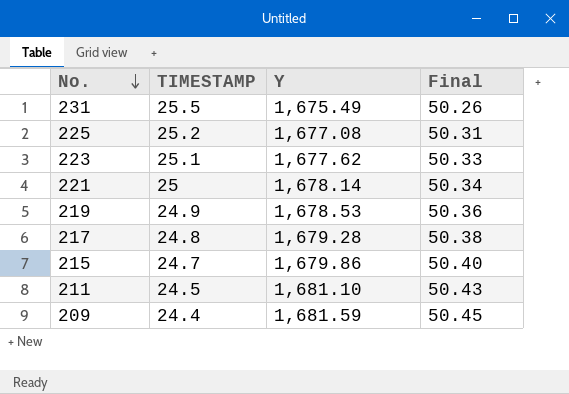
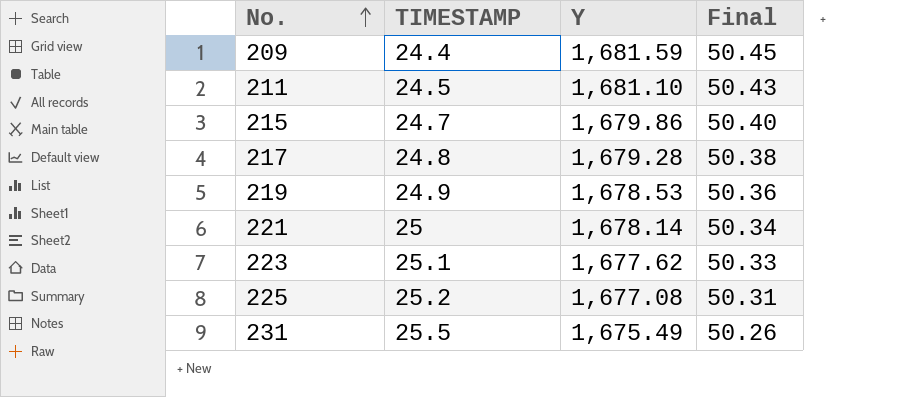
row order: No. descending -> No. ascending

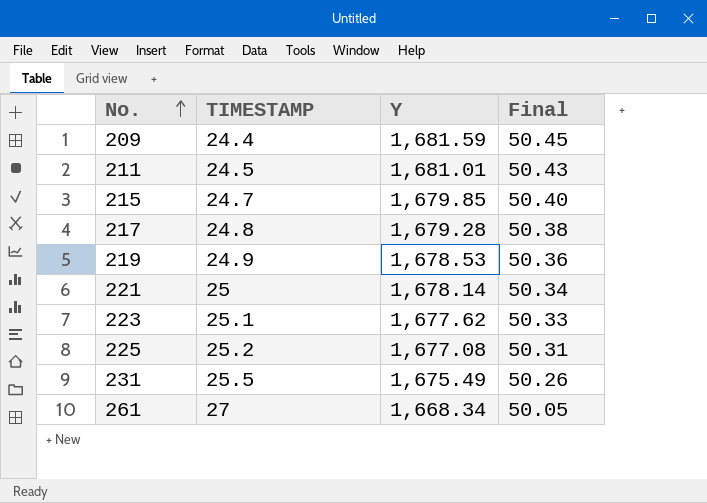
211 | Y: 1,681.10 -> 1,681.01
215 | Y: 1,679.86 -> 1,679.85
row 261: none -> 27 | 1,668.34 | 50.05

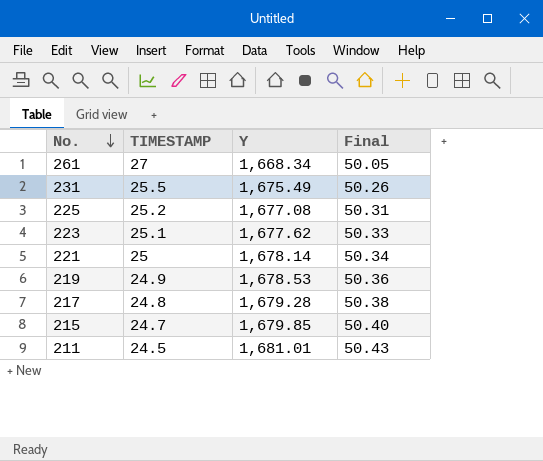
row order: No. ascending -> No. descending
row 209: 24.4 | 1,681.59 | 50.45 -> none

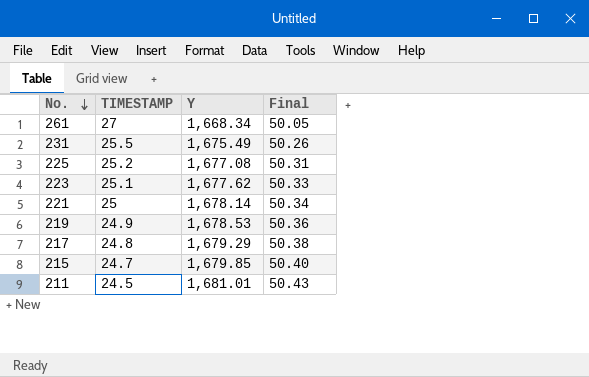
217 | Y: 1,679.28 -> 1,679.29

